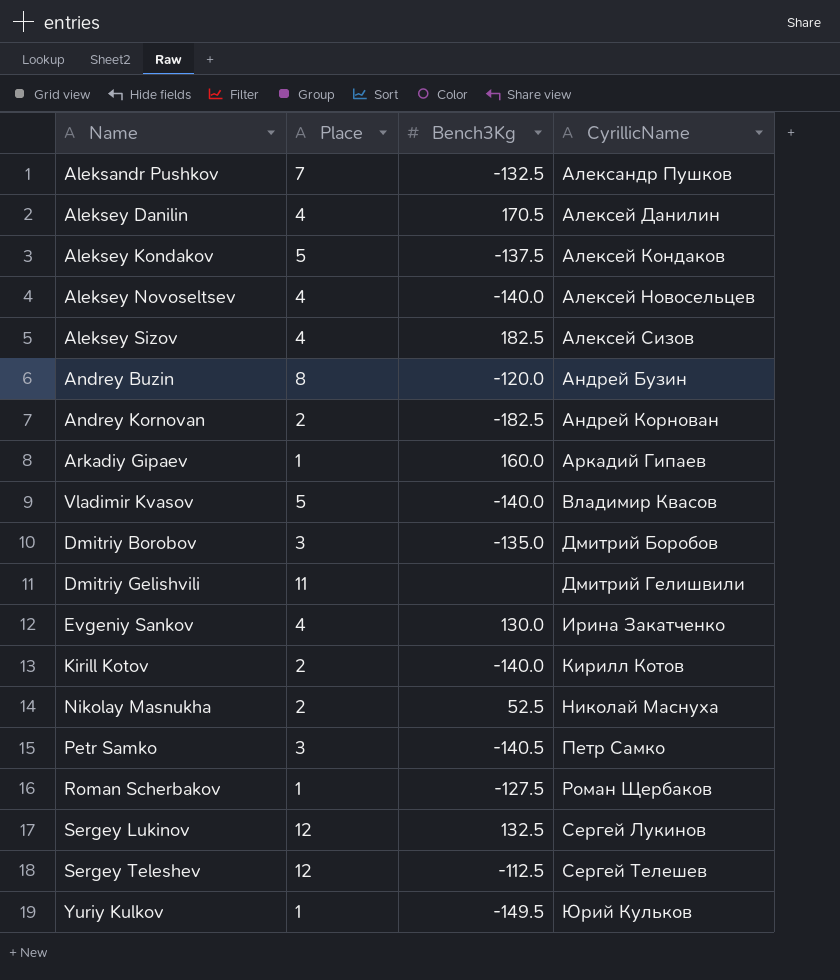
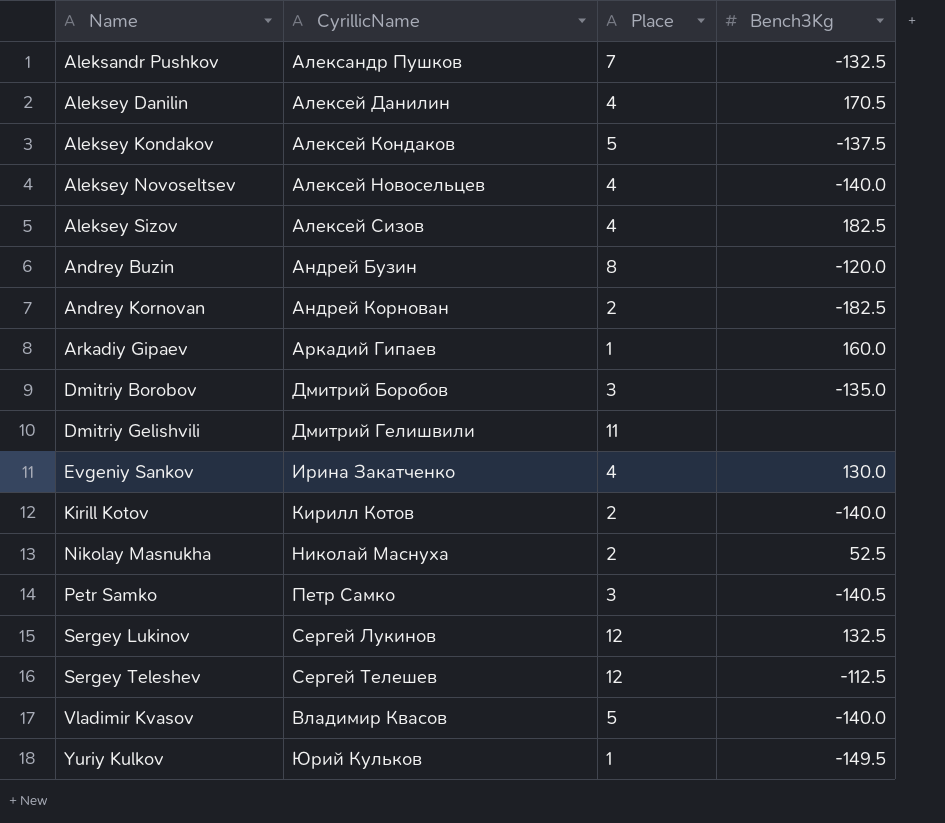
row order: CyrillicName ascending -> Name ascending
column CyrillicName | position: 4 -> 2
row Roman Scherbakov: 1 | -127.5 | Роман Щербаков -> none

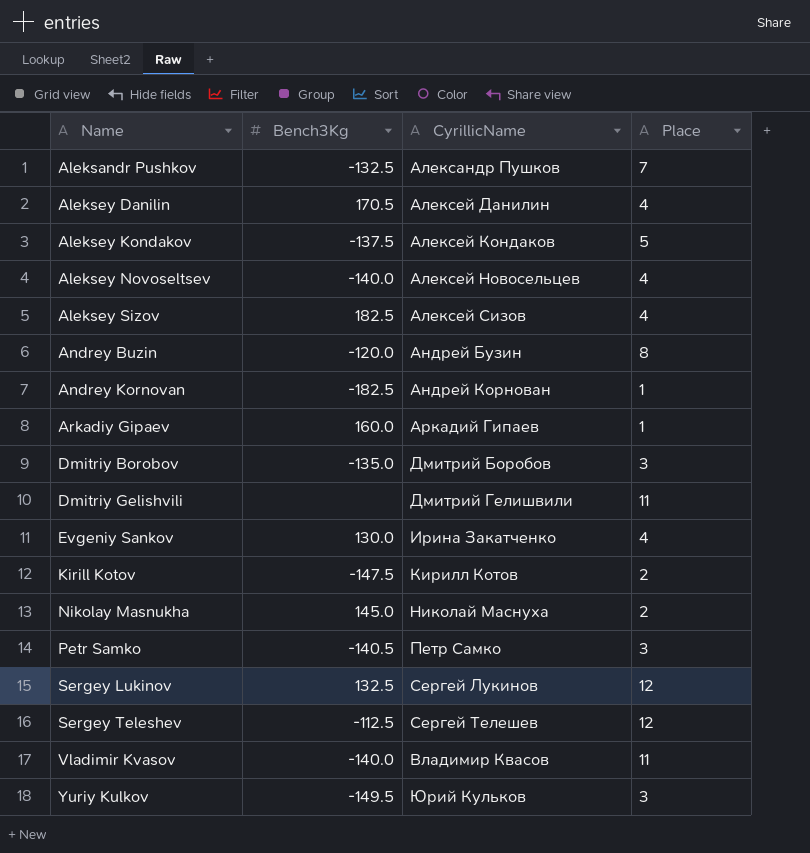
column Bench3Kg | position: 4 -> 2
Andrey Kornovan | Place: 2 -> 1
Kirill Kotov | Bench3Kg: -140.0 -> -147.5
Nikolay Masnukha | Bench3Kg: 52.5 -> 145.0
Vladimir Kvasov | Place: 5 -> 11
Yuriy Kulkov | Place: 1 -> 3

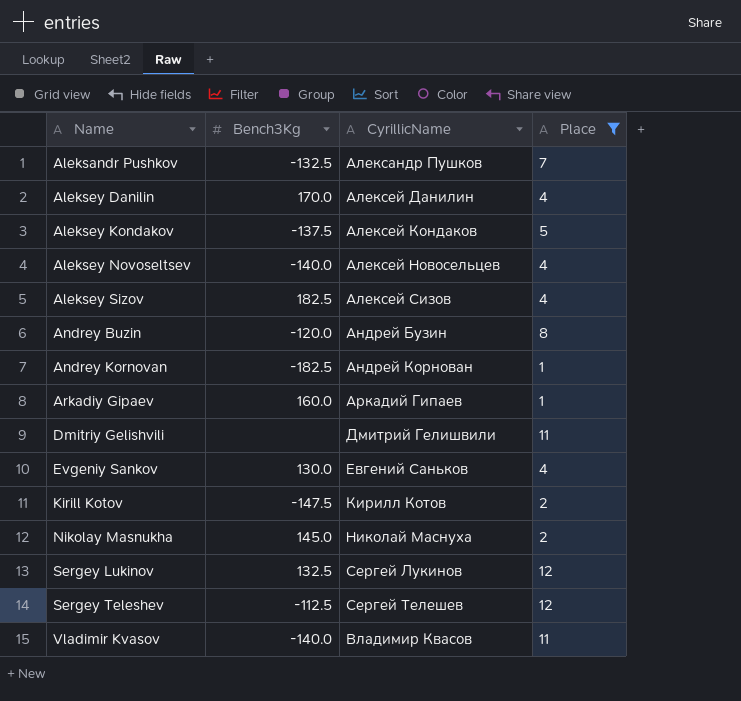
filter: none -> Place != 3
Aleksey Danilin | Bench3Kg: 170.5 -> 170.0
Evgeniy Sankov | CyrillicName: Ирина Закатченко -> Евгений Саньков

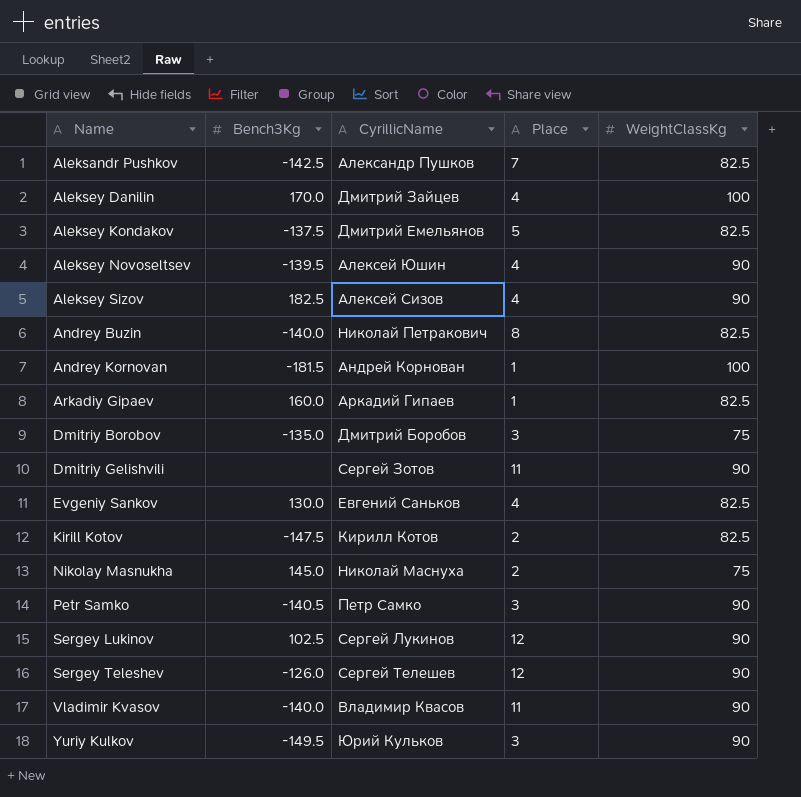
filter: Place != 3 -> none
column WeightClassKg | position: none -> 5
Aleksandr Pushkov | Bench3Kg: -132.5 -> -142.5
Aleksey Danilin | CyrillicName: Алексей Данилин -> Дмитрий Зайцев
Aleksey Kondakov | CyrillicName: Алексей Кондаков -> Дмитрий Емельянов
Aleksey Novoseltsev | Bench3Kg: -140.0 -> -139.5
Aleksey Novoseltsev | CyrillicName: Алексей Новосельцев -> Алексей Юшин
Andrey Buzin | Bench3Kg: -120.0 -> -140.0
Andrey Buzin | CyrillicName: Андрей Бузин -> Николай Петракович
Andrey Kornovan | Bench3Kg: -182.5 -> -181.5
Dmitriy Gelishvili | CyrillicName: Дмитрий Гелишвили -> Сергей Зотов
Sergey Lukinov | Bench3Kg: 132.5 -> 102.5
Sergey Teleshev | Bench3Kg: -112.5 -> -126.0

